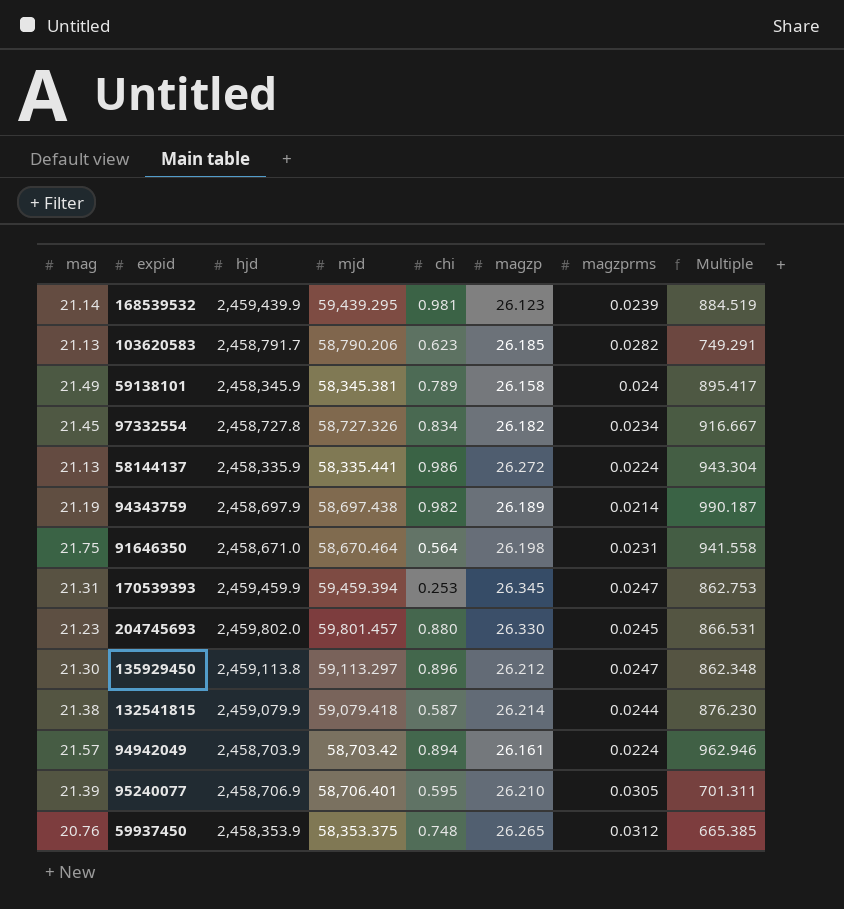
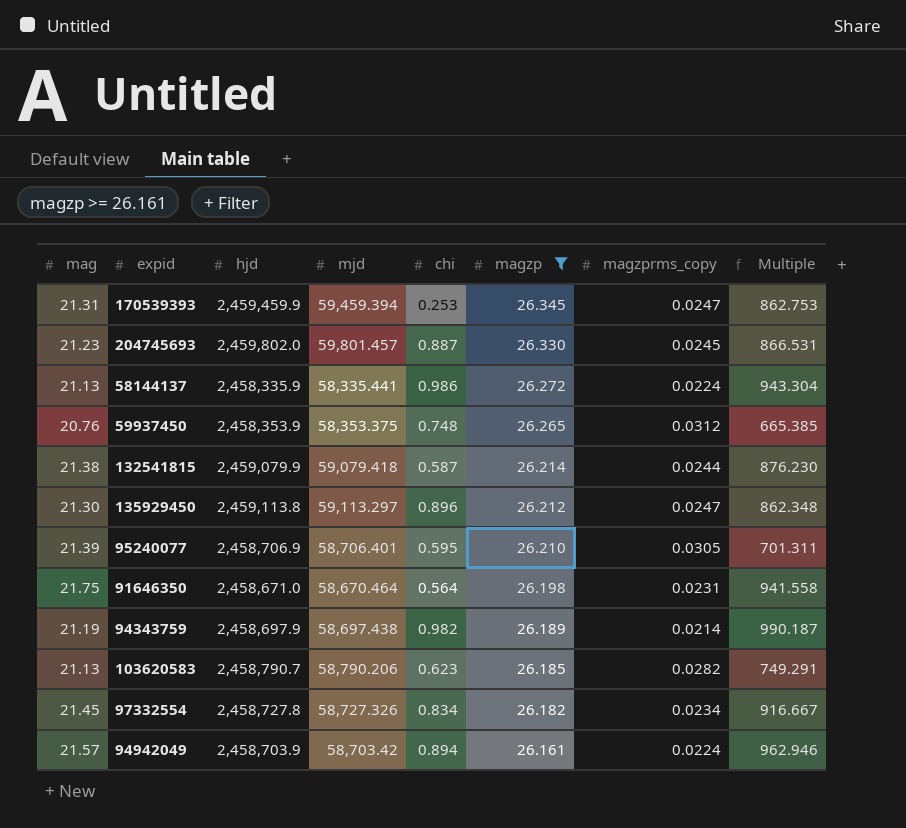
filter: none -> magzp >= 26.161
row order: none -> magzp descending
column name: magzprms -> magzprms_copy
204745693 | chi: 0.880 -> 0.887
103620583 | hjd: 2,458,791.7 -> 2,458,790.7

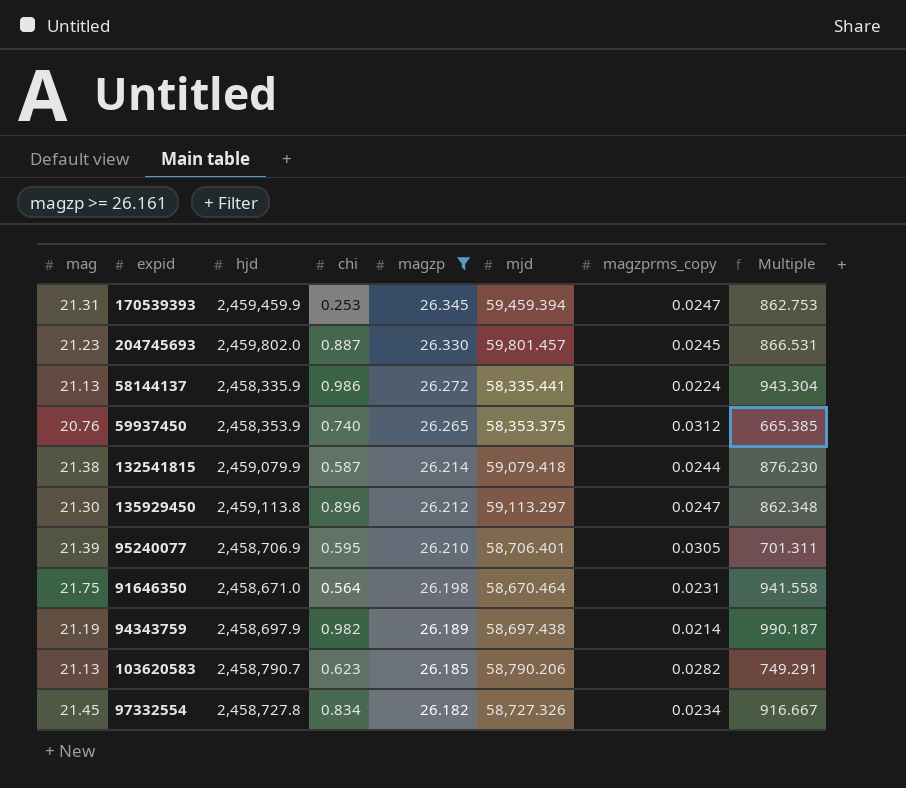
column mjd | position: 4 -> 6
row 94942049: 21.57 | 2,458,703.9 | 58,703.42 | 0.894 | 26.161 | 0.0224 | 962.946 -> none
59937450 | chi: 0.748 -> 0.740

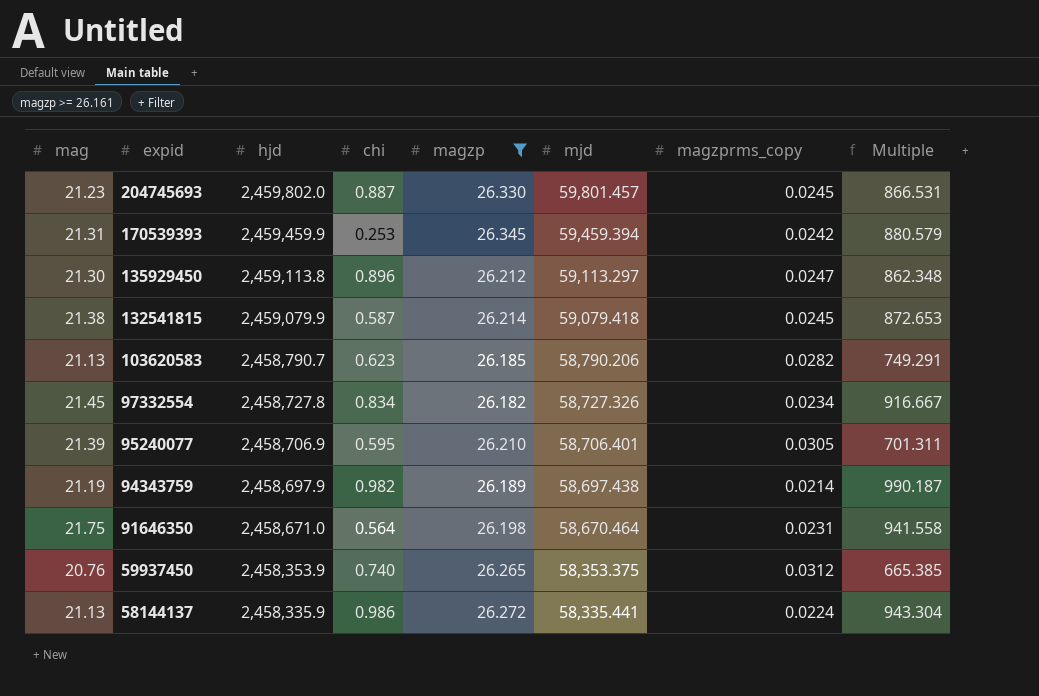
row order: magzp descending -> expid descending
170539393 | magzprms_copy: 0.0247 -> 0.0242
170539393 | Multiple: 862.753 -> 880.579
132541815 | magzprms_copy: 0.0244 -> 0.0245
132541815 | Multiple: 876.230 -> 872.653

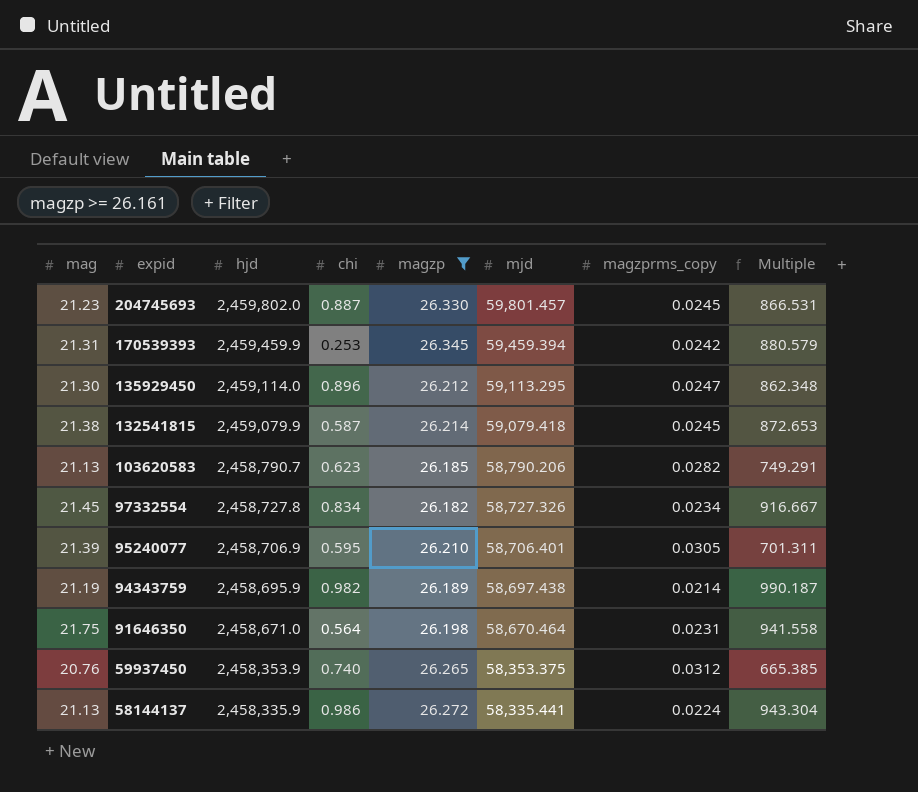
135929450 | hjd: 2,459,113.8 -> 2,459,114.0
135929450 | mjd: 59,113.297 -> 59,113.295
94343759 | hjd: 2,458,697.9 -> 2,458,695.9

